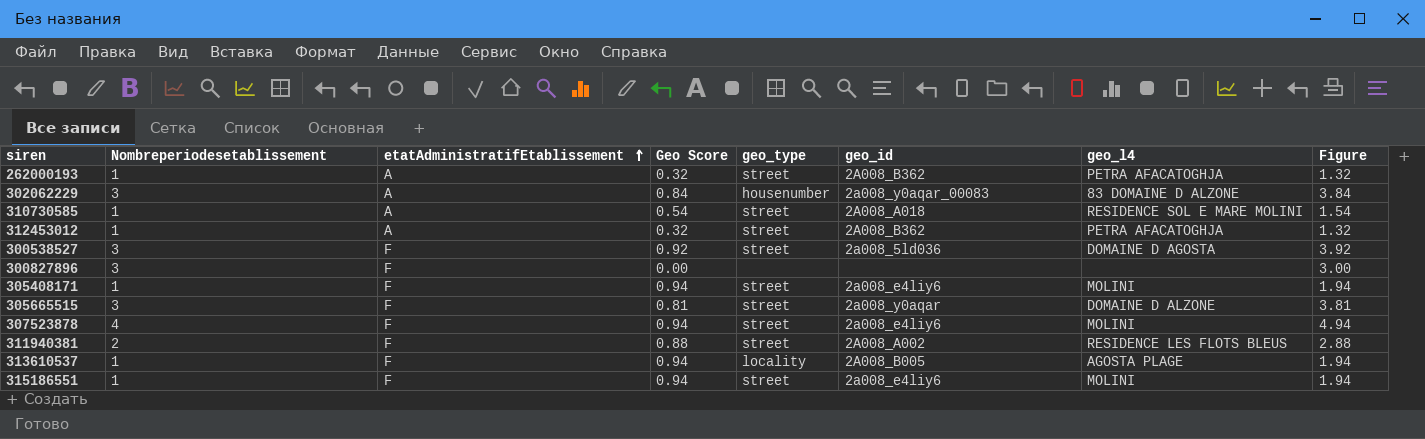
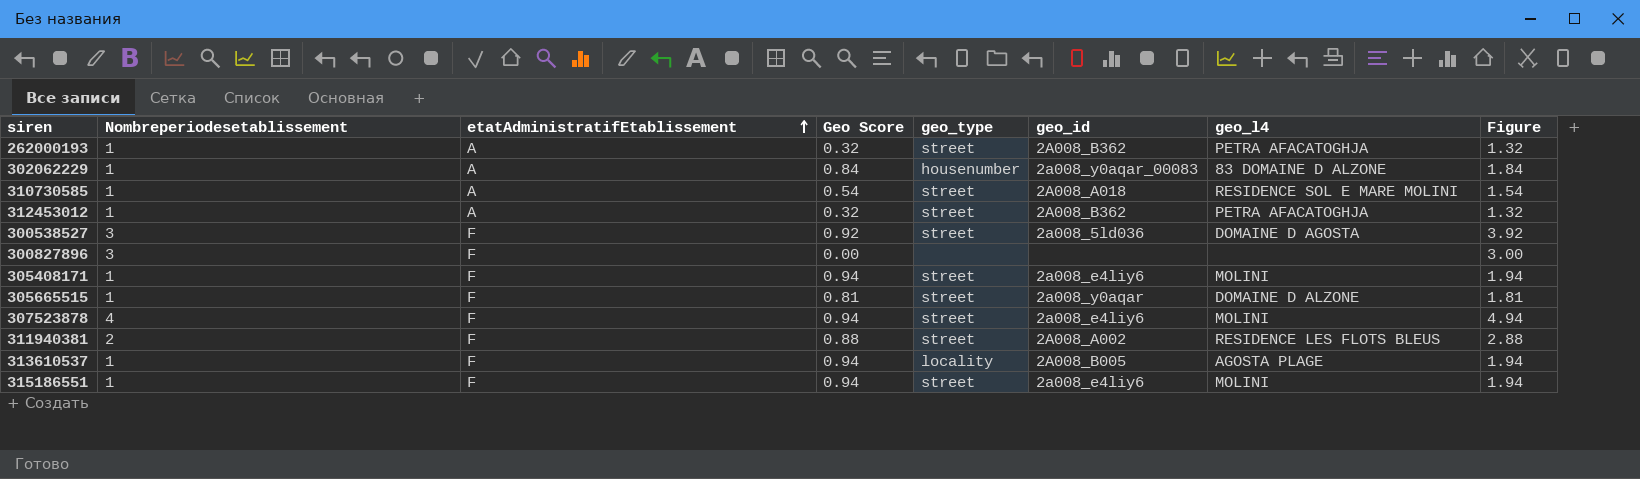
302062229 | Nombreperiodesetablissement: 3 -> 1
302062229 | Figure: 3.84 -> 1.84
305665515 | Nombreperiodesetablissement: 3 -> 1
305665515 | Figure: 3.81 -> 1.81

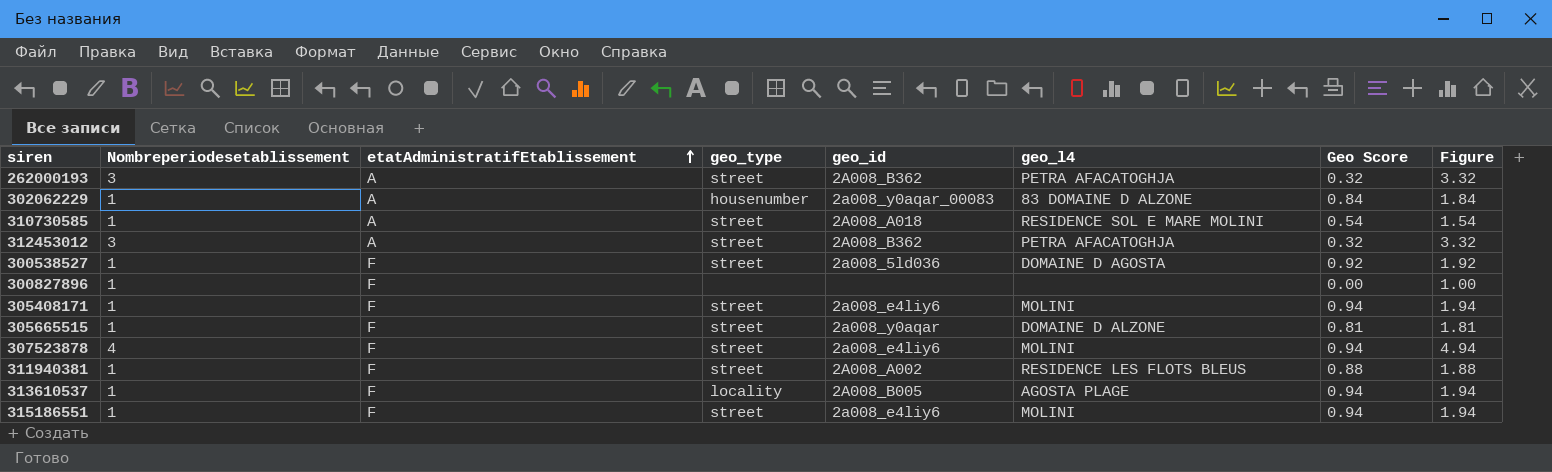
column Geo Score | position: 4 -> 7
262000193 | Nombreperiodesetablissement: 1 -> 3
262000193 | Figure: 1.32 -> 3.32
312453012 | Nombreperiodesetablissement: 1 -> 3
312453012 | Figure: 1.32 -> 3.32
300538527 | Nombreperiodesetablissement: 3 -> 1
300538527 | Figure: 3.92 -> 1.92
300827896 | Nombreperiodesetablissement: 3 -> 1
300827896 | Figure: 3.00 -> 1.00
311940381 | Nombreperiodesetablissement: 2 -> 1
311940381 | Figure: 2.88 -> 1.88

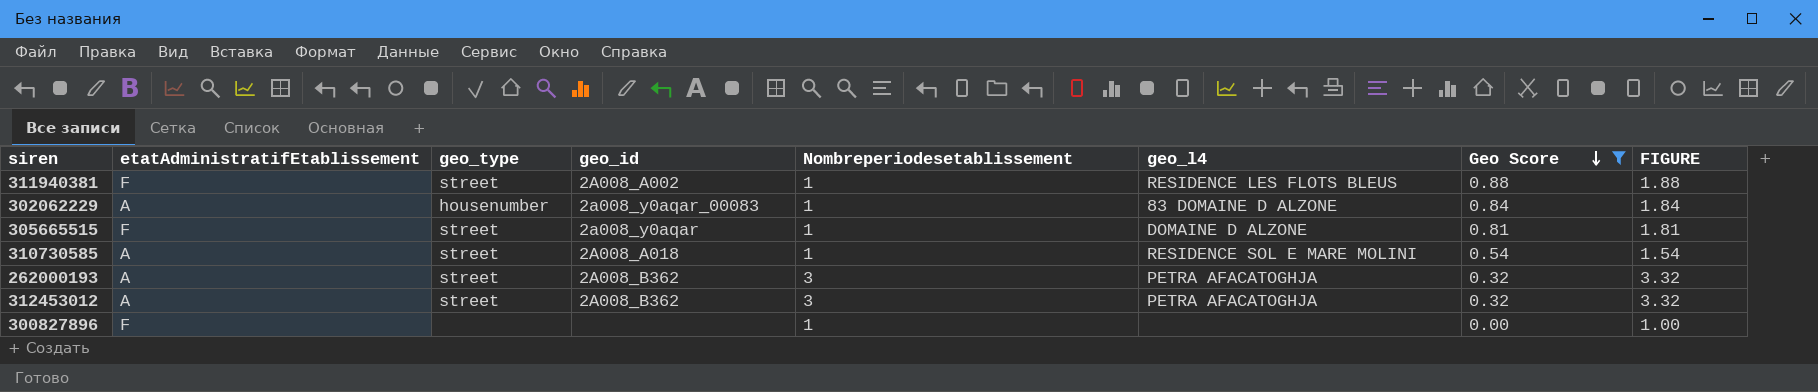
filter: none -> Geo Score <= 0.88
row order: etatAdministratifEtablissement ascending -> Geo Score descending
column Nombreperiodesetablissement | position: 2 -> 5
column name: Figure -> FIGURE

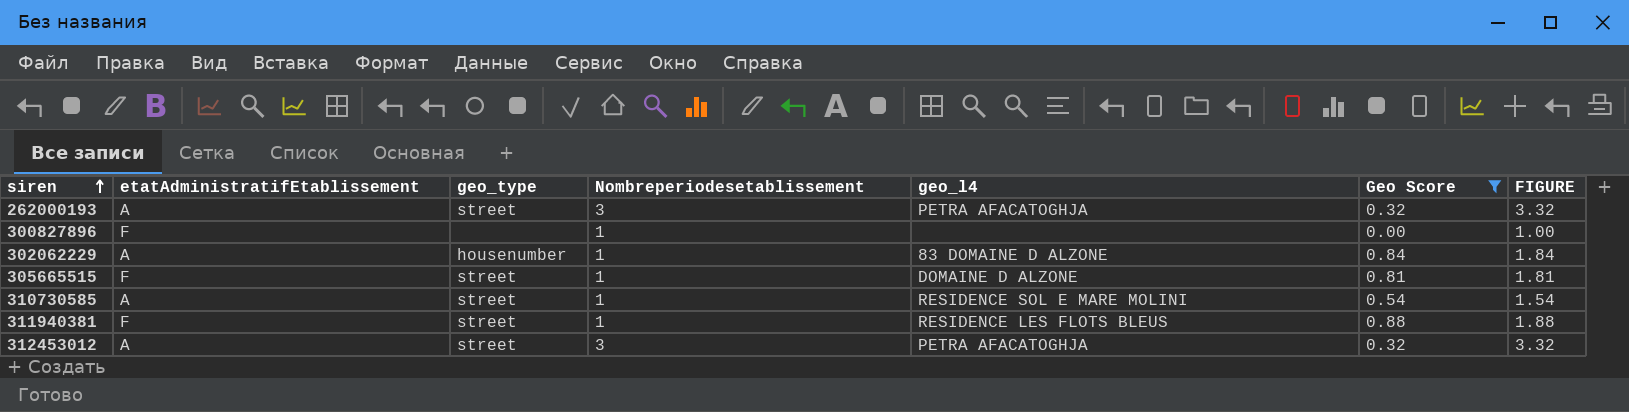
row order: Geo Score descending -> siren ascending
column geo_id | position: 4 -> none

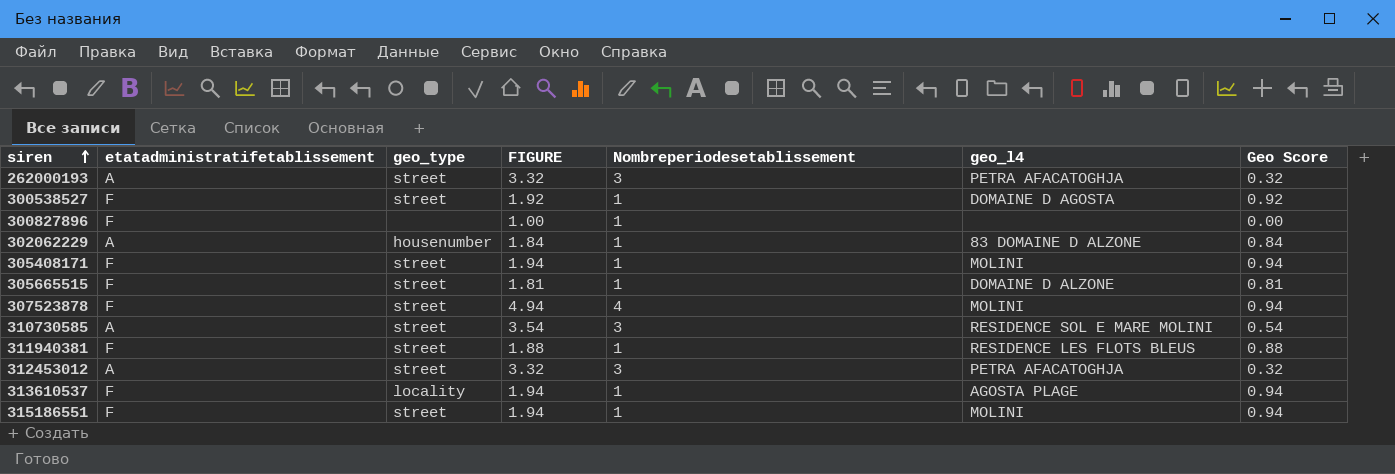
filter: Geo Score <= 0.88 -> none
column name: etatAdministratifEtablissement -> etatadministratifetablissement
column FIGURE | position: 7 -> 4
310730585 | FIGURE: 1.54 -> 3.54
310730585 | Nombreperiodesetablissement: 1 -> 3

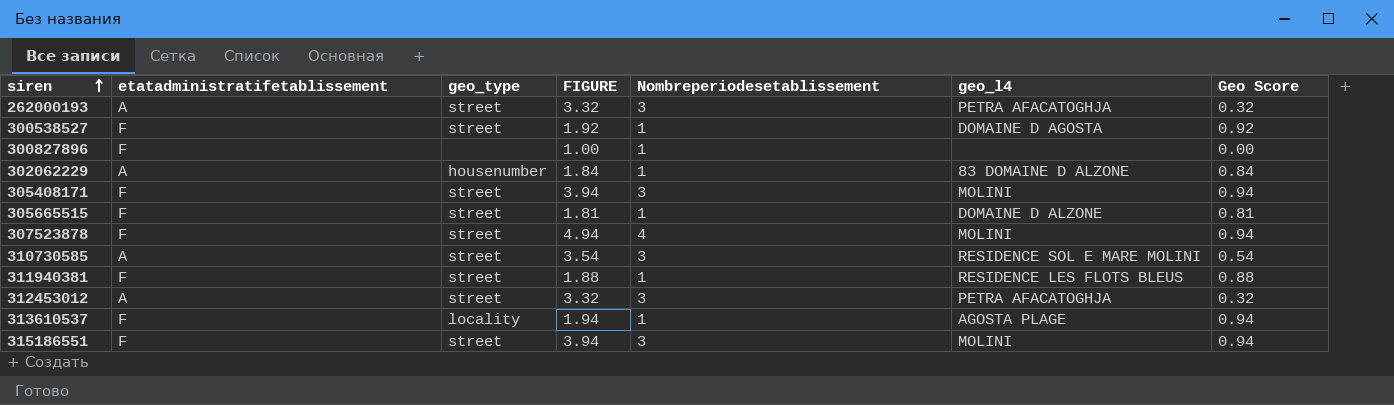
305408171 | FIGURE: 1.94 -> 3.94
305408171 | Nombreperiodesetablissement: 1 -> 3
315186551 | FIGURE: 1.94 -> 3.94
315186551 | Nombreperiodesetablissement: 1 -> 3

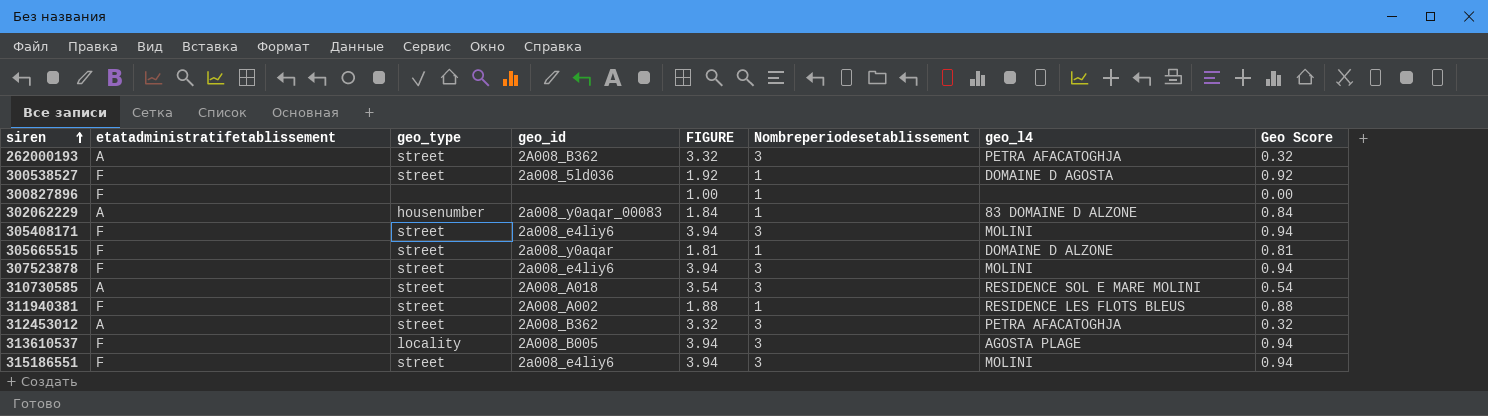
column geo_id | position: none -> 4
307523878 | FIGURE: 4.94 -> 3.94
307523878 | Nombreperiodesetablissement: 4 -> 3
313610537 | FIGURE: 1.94 -> 3.94
313610537 | Nombreperiodesetablissement: 1 -> 3

